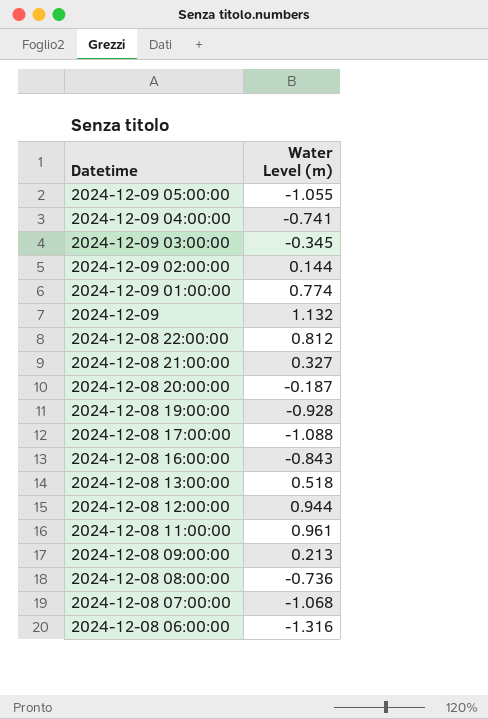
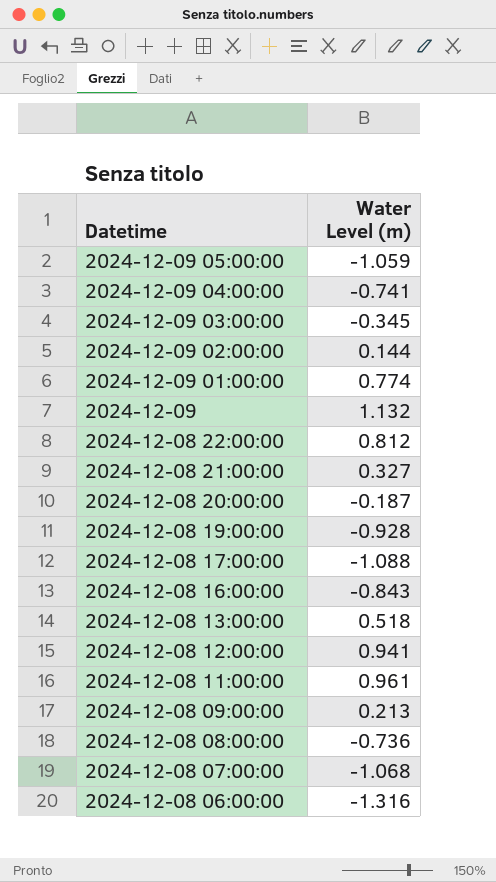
2024-12-09 05:00:00 | Water Level (m): -1.055 -> -1.059
2024-12-08 12:00:00 | Water Level (m): 0.944 -> 0.941

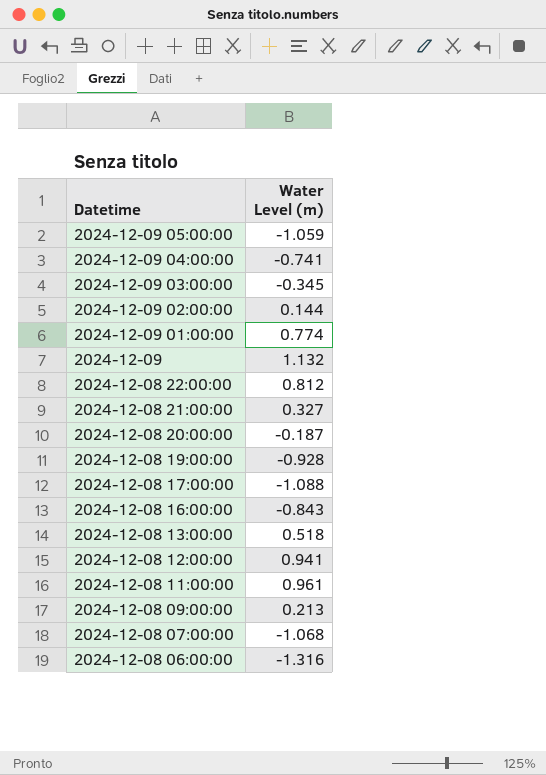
row 2024-12-08 08:00:00: -0.736 -> none

